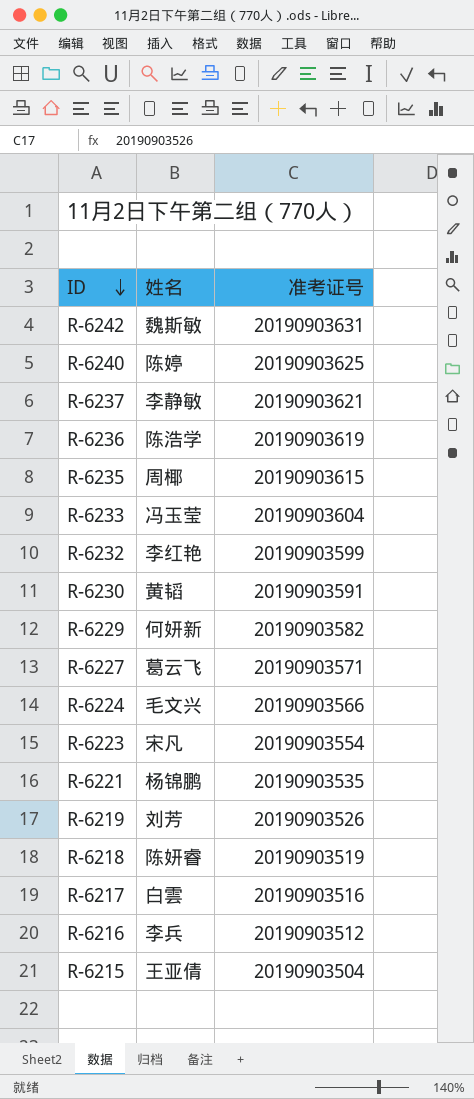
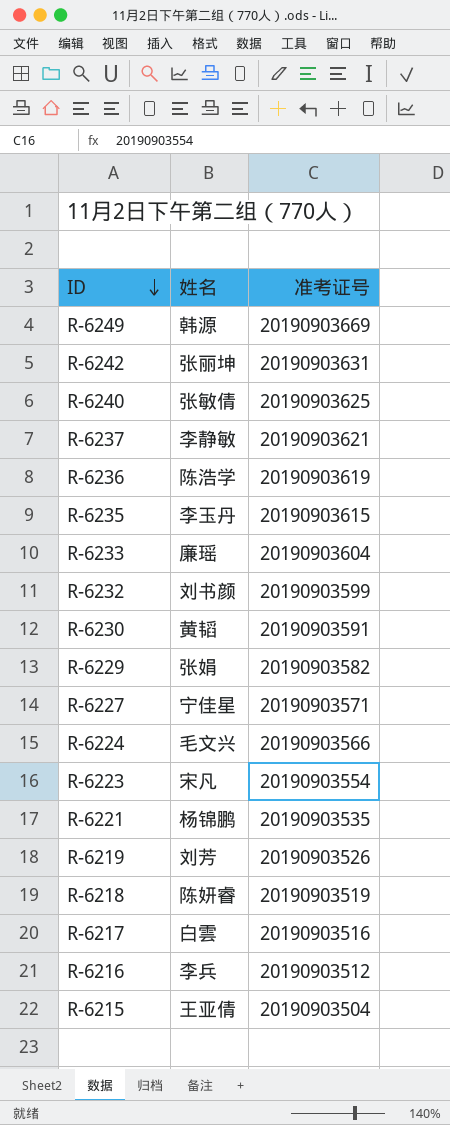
row R-6249: none -> 韩源 | 20190903669
R-6242 | 姓名: 魏斯敏 -> 张丽坤
R-6240 | 姓名: 陈婷 -> 张敏倩
R-6235 | 姓名: 周椰 -> 李玉丹
R-6233 | 姓名: 冯玉莹 -> 廉瑶
R-6232 | 姓名: 李红艳 -> 刘书颜
R-6229 | 姓名: 何妍新 -> 张娟
R-6227 | 姓名: 葛云飞 -> 宁佳星

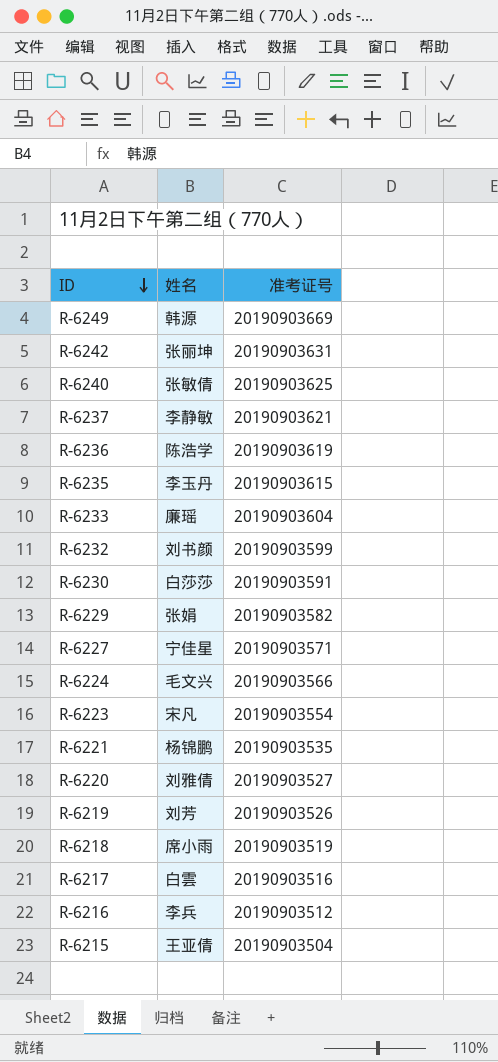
R-6230 | 姓名: 黄韬 -> 白莎莎
row R-6220: none -> 刘雅倩 | 20190903527
R-6218 | 姓名: 陈妍睿 -> 席小雨

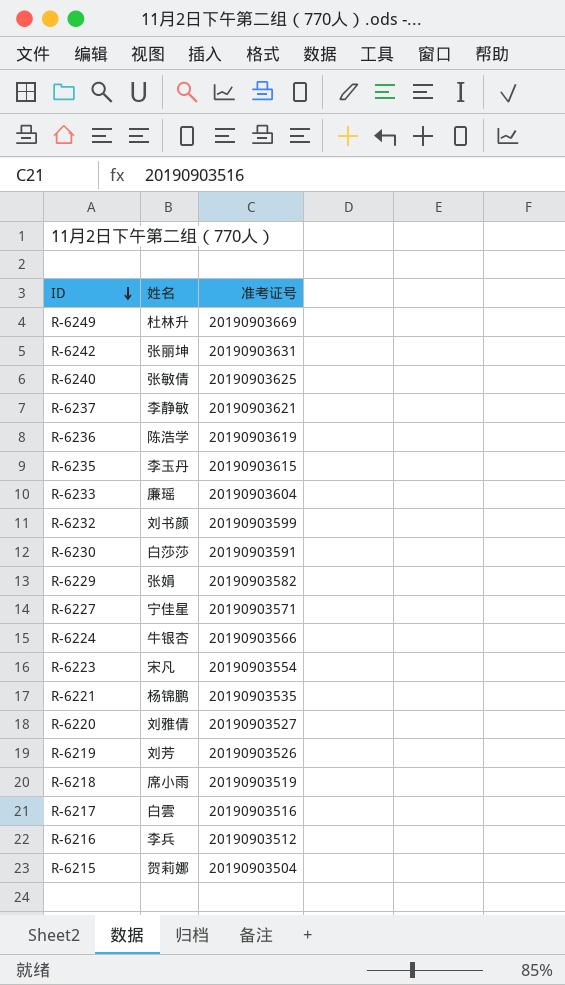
R-6249 | 姓名: 韩源 -> 杜林升
R-6224 | 姓名: 毛文兴 -> 牛银杏
R-6215 | 姓名: 王亚倩 -> 贺莉娜

